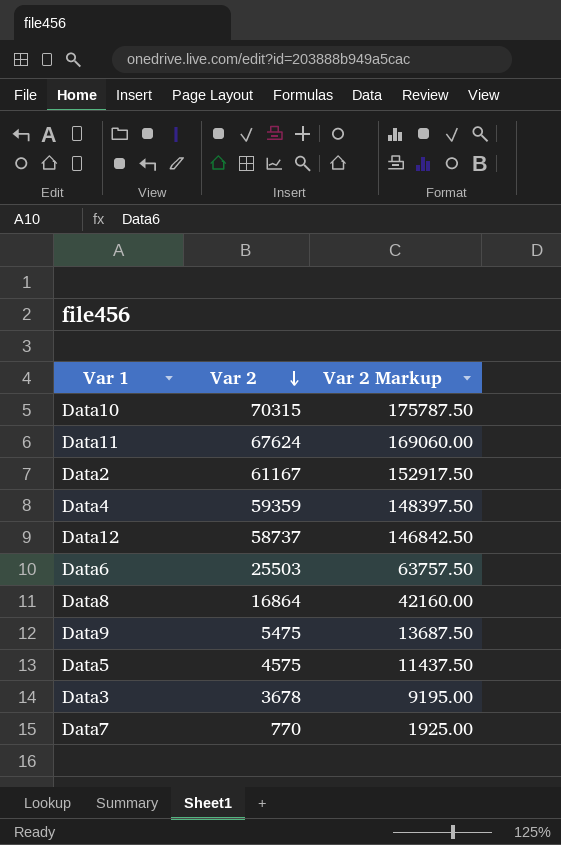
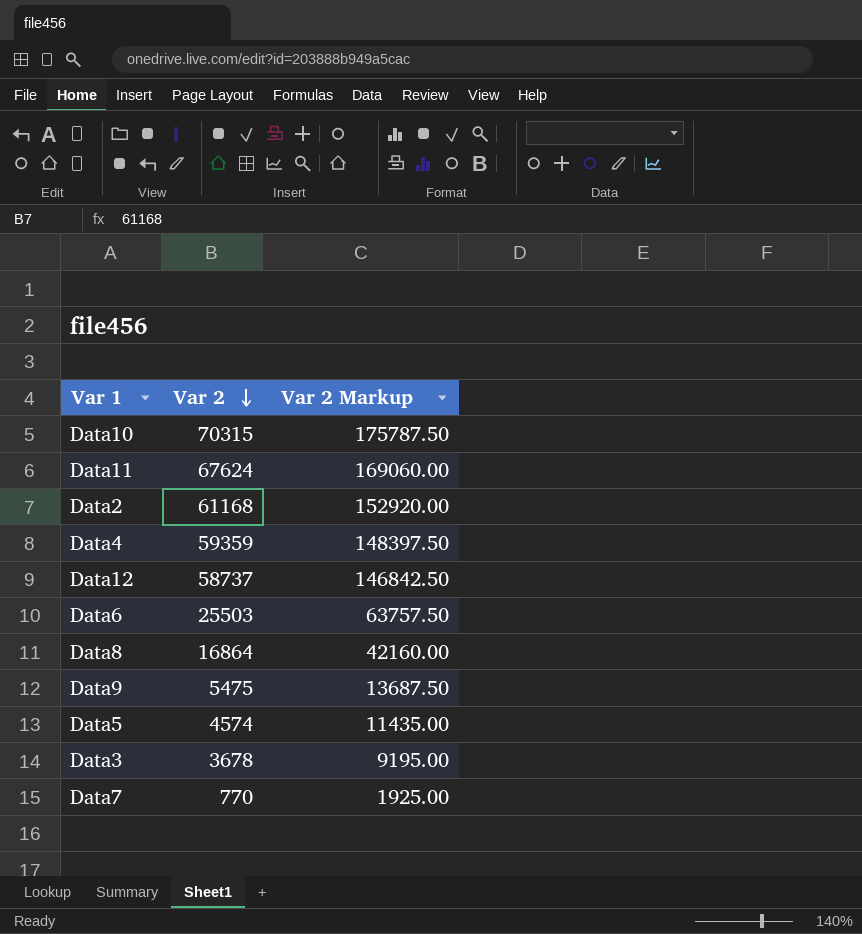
Data2 | Var 2: 61167 -> 61168
Data2 | Var 2 Markup: 152917.50 -> 152920.00
Data5 | Var 2: 4575 -> 4574
Data5 | Var 2 Markup: 11437.50 -> 11435.00

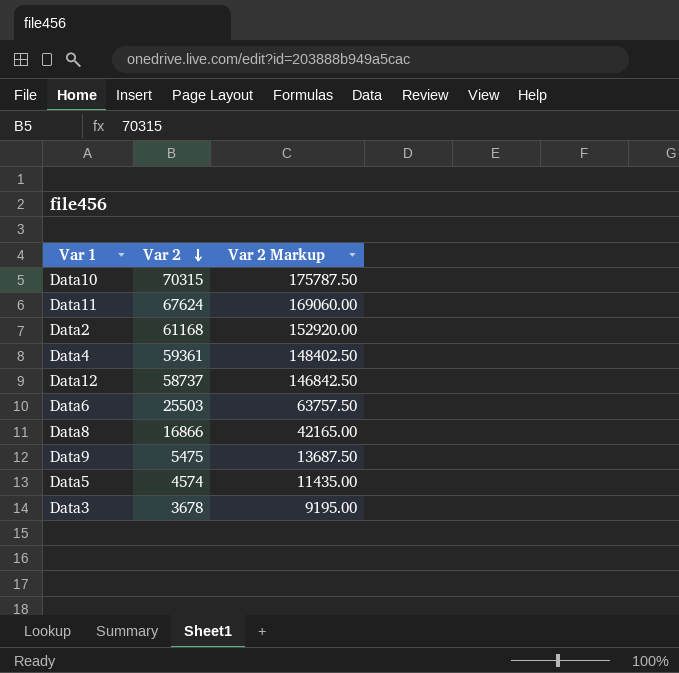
row Data7: 770 | 1925.00 -> none
Data4 | Var 2: 59359 -> 59361
Data4 | Var 2 Markup: 148397.50 -> 148402.50
Data8 | Var 2: 16864 -> 16866
Data8 | Var 2 Markup: 42160.00 -> 42165.00

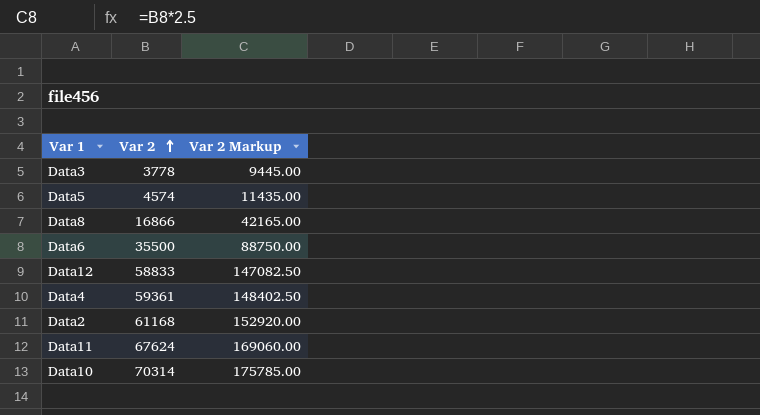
row order: Var 2 descending -> Var 2 ascending
row Data9: 5475 | 13687.50 -> none
Data3 | Var 2: 3678 -> 3778
Data3 | Var 2 Markup: 9195.00 -> 9445.00
Data6 | Var 2: 25503 -> 35500
Data6 | Var 2 Markup: 63757.50 -> 88750.00
Data12 | Var 2: 58737 -> 58833
Data12 | Var 2 Markup: 146842.50 -> 147082.50
Data10 | Var 2: 70315 -> 70314
Data10 | Var 2 Markup: 175787.50 -> 175785.00

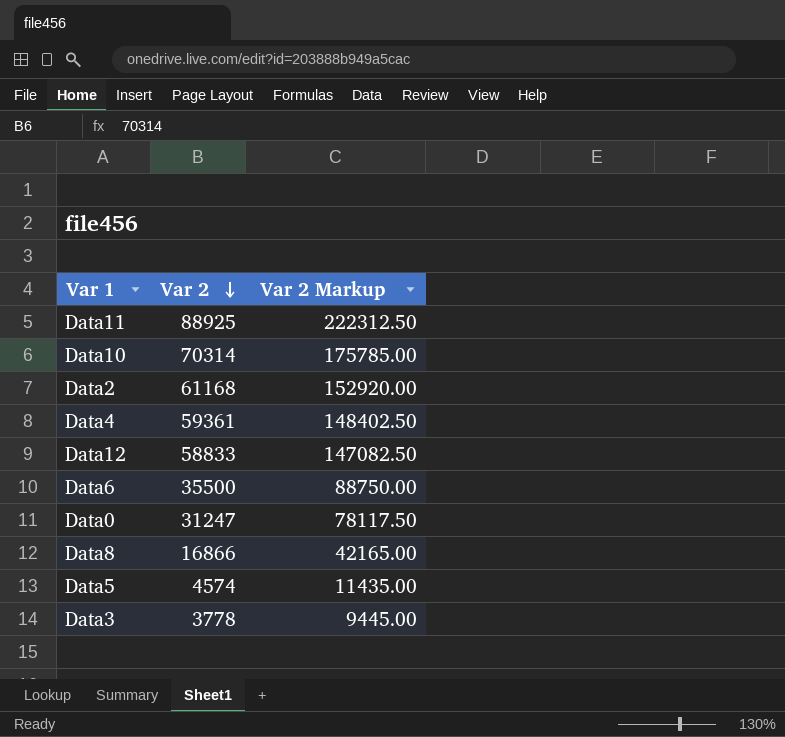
row order: Var 2 ascending -> Var 2 descending
Data11 | Var 2: 67624 -> 88925
Data11 | Var 2 Markup: 169060.00 -> 222312.50
row Data0: none -> 31247 | 78117.50

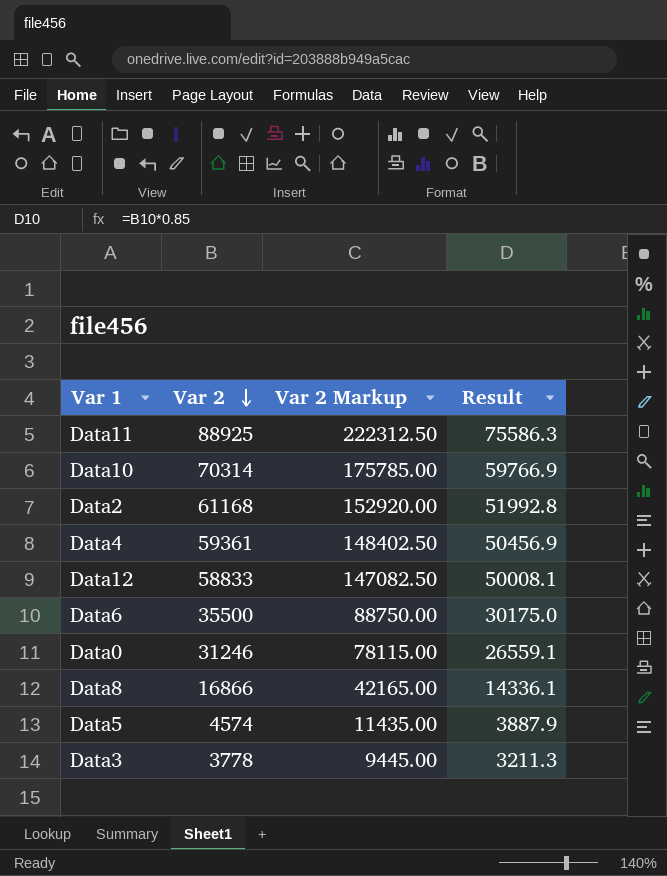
column Result | formula: none -> [Var 2] * 0.85
Data0 | Var 2: 31247 -> 31246
Data0 | Var 2 Markup: 78117.50 -> 78115.00

